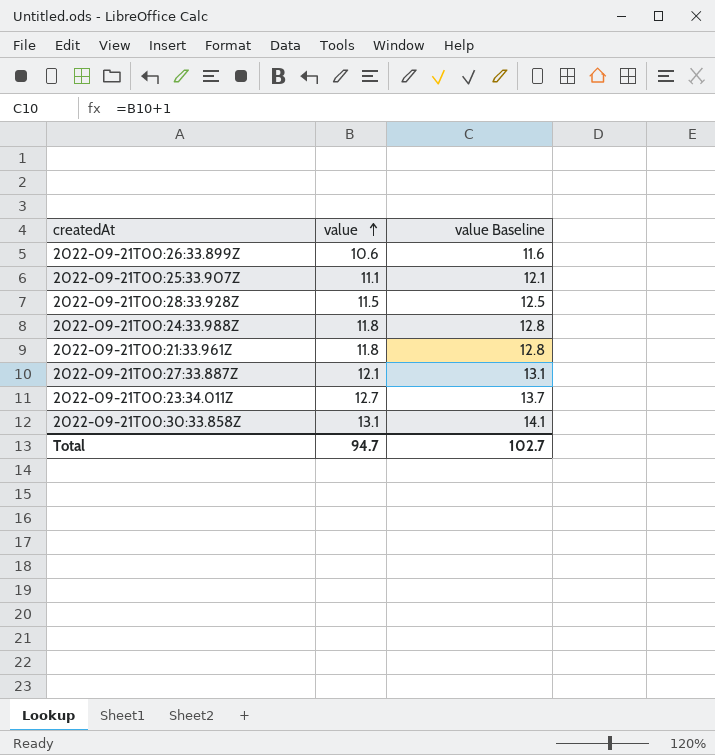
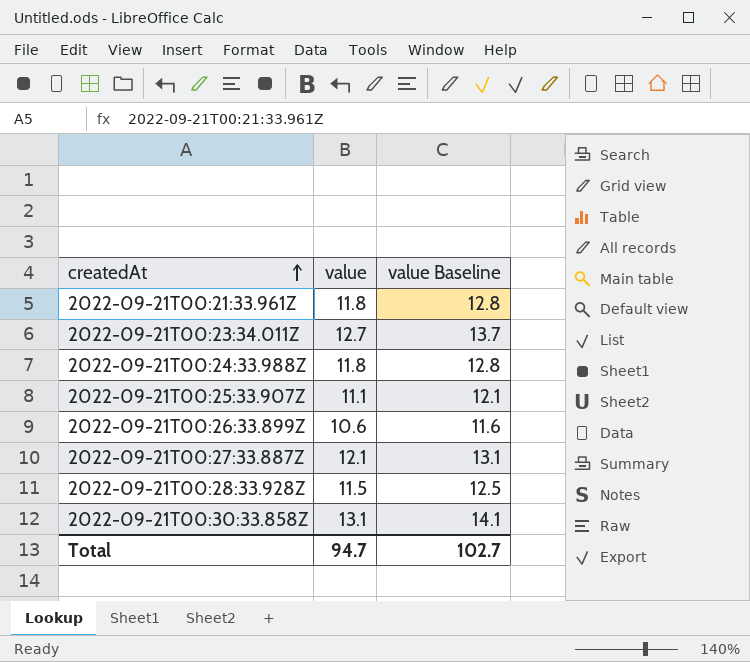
row order: value ascending -> createdAt ascending

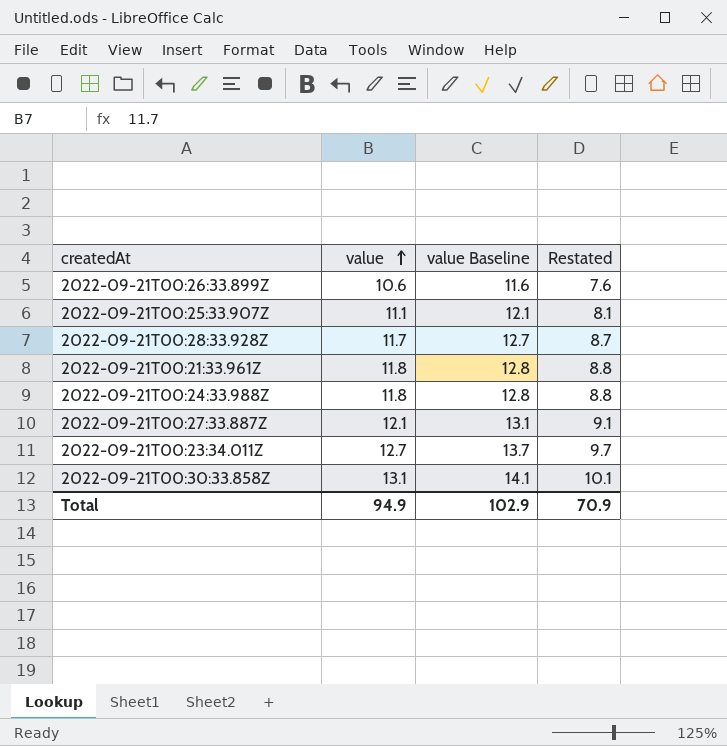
row order: createdAt ascending -> value ascending
column Restated | formula: none -> [value] - 3
2022-09-21T00:28:33.928Z | value: 11.5 -> 11.7
2022-09-21T00:28:33.928Z | value Baseline: 12.5 -> 12.7
Total | value: 94.7 -> 94.9
Total | value Baseline: 102.7 -> 102.9

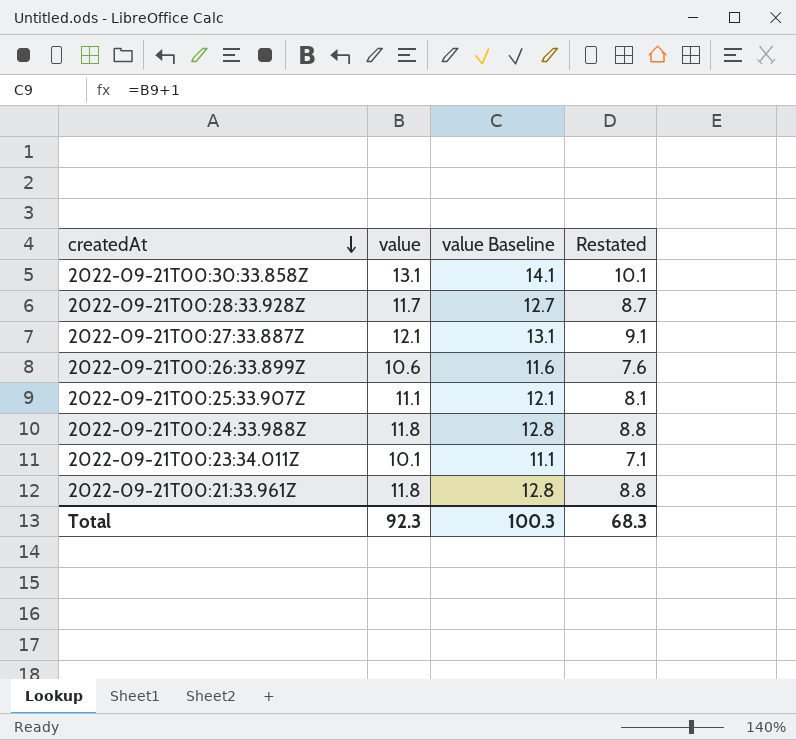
row order: value ascending -> createdAt descending
2022-09-21T00:23:34.011Z | value: 12.7 -> 10.1
2022-09-21T00:23:34.011Z | value Baseline: 13.7 -> 11.1
2022-09-21T00:23:34.011Z | Restated: 9.7 -> 7.1
Total | value: 94.9 -> 92.3
Total | value Baseline: 102.9 -> 100.3
Total | Restated: 70.9 -> 68.3

